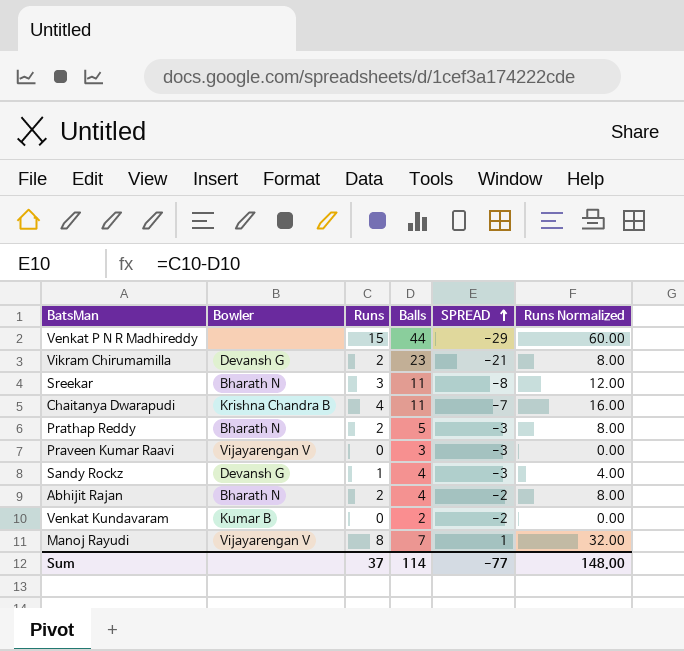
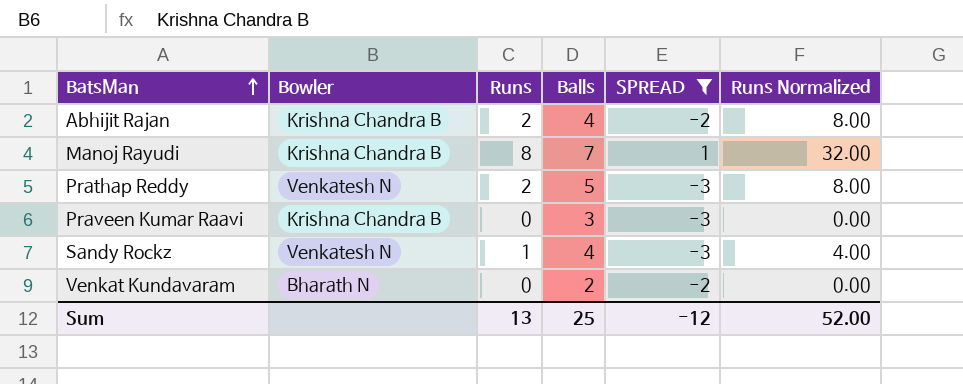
filter: none -> SPREAD >= -3
row order: SPREAD ascending -> BatsMan ascending
Abhijit Rajan | Bowler: Bharath N -> Krishna Chandra B
Manoj Rayudi | Bowler: Vijayarengan V -> Krishna Chandra B
Prathap Reddy | Bowler: Bharath N -> Venkatesh N
Praveen Kumar Raavi | Bowler: Vijayarengan V -> Krishna Chandra B
Sandy Rockz | Bowler: Devansh G -> Venkatesh N
Venkat Kundavaram | Bowler: Kumar B -> Bharath N
Sum | Runs: 37 -> 13
Sum | Balls: 114 -> 25
Sum | SPREAD: -77 -> -12
Sum | Runs Normalized: 148.00 -> 52.00

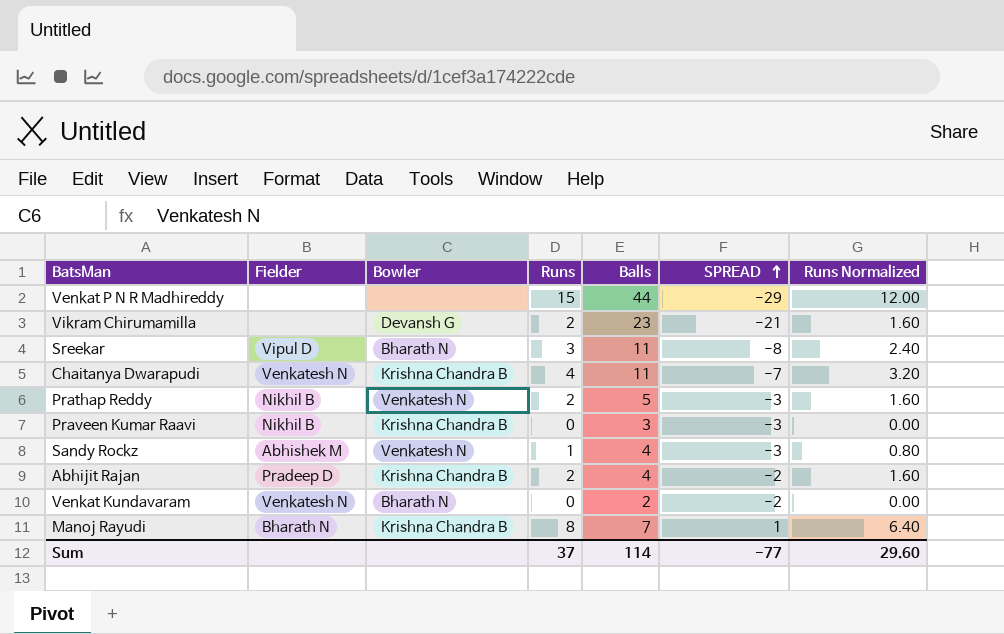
filter: SPREAD >= -3 -> none
row order: BatsMan ascending -> SPREAD ascending
column Fielder | position: none -> 2
column Runs Normalized | formula: [Runs] * 4 -> [Runs] * 0.8
Sum | Runs: 13 -> 37
Sum | Balls: 25 -> 114
Sum | SPREAD: -12 -> -77
Sum | Runs Normalized: 52.00 -> 29.60

